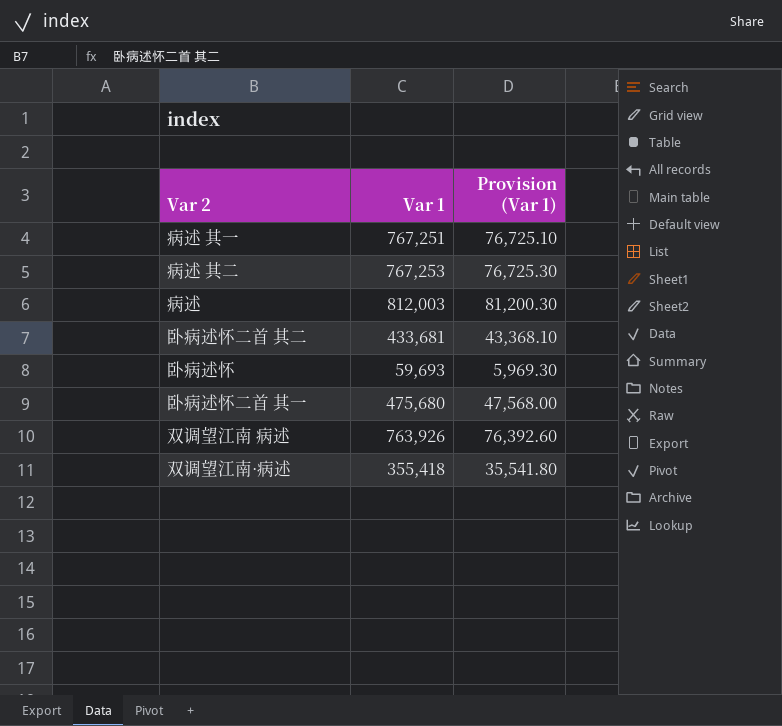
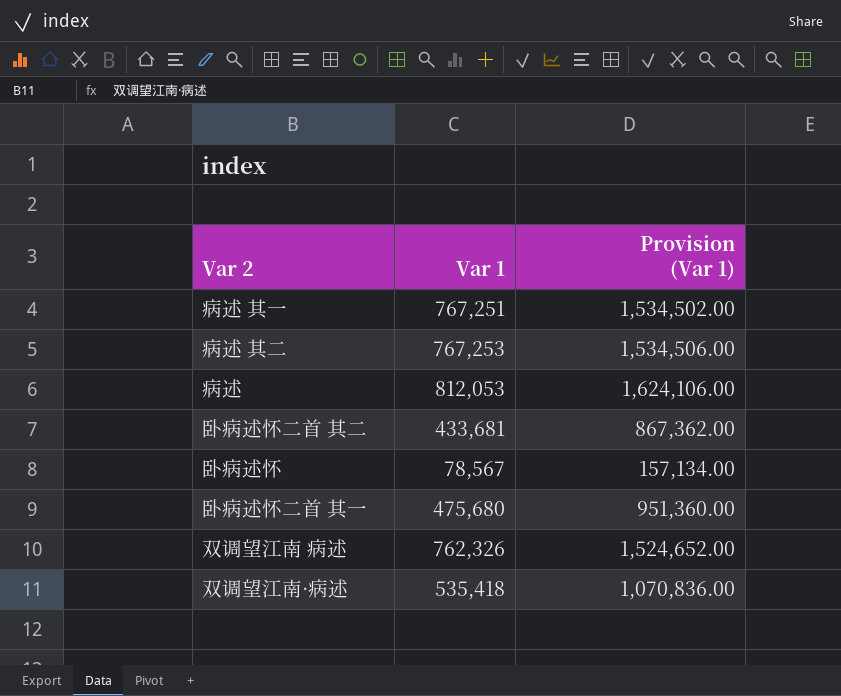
column Provision (Var 1) | formula: [Var 1] * 0.1 -> [Var 1] * 2
病述 | Var 1: 812,003 -> 812,053
卧病述怀 | Var 1: 59,693 -> 78,567
双调望江南 病述 | Var 1: 763,926 -> 762,326
双调望江南·病述 | Var 1: 355,418 -> 535,418

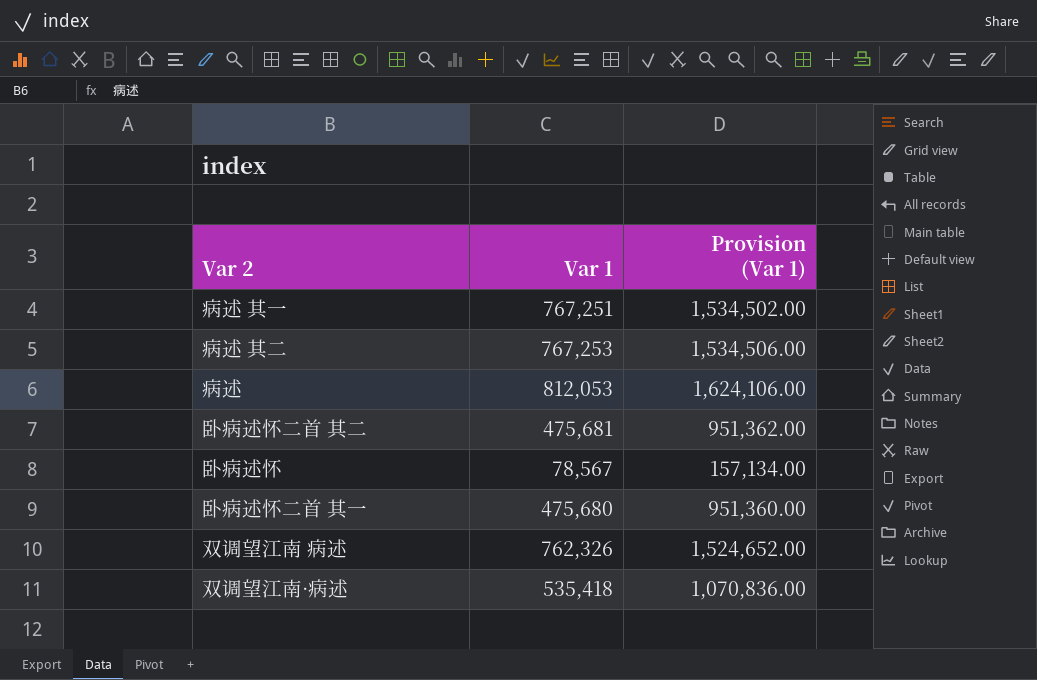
卧病述怀二首 其二 | Var 1: 433,681 -> 475,681
卧病述怀二首 其二 | Provision (Var 1): 867,362.00 -> 951,362.00

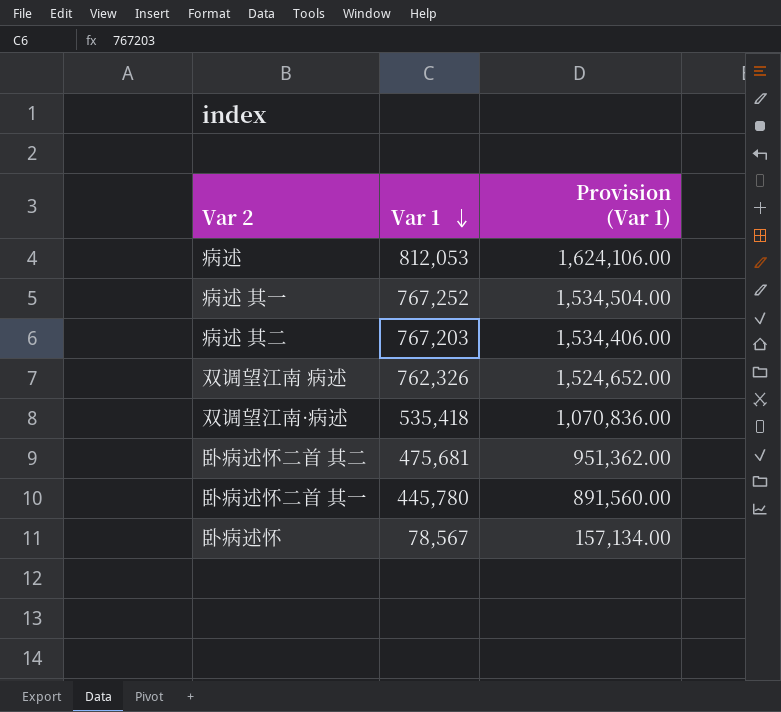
row order: none -> Var 1 descending
病述 其一 | Var 1: 767,251 -> 767,252
病述 其一 | Provision (Var 1): 1,534,502.00 -> 1,534,504.00
病述 其二 | Var 1: 767,253 -> 767,203
病述 其二 | Provision (Var 1): 1,534,506.00 -> 1,534,406.00
卧病述怀二首 其一 | Var 1: 475,680 -> 445,780
卧病述怀二首 其一 | Provision (Var 1): 951,360.00 -> 891,560.00

